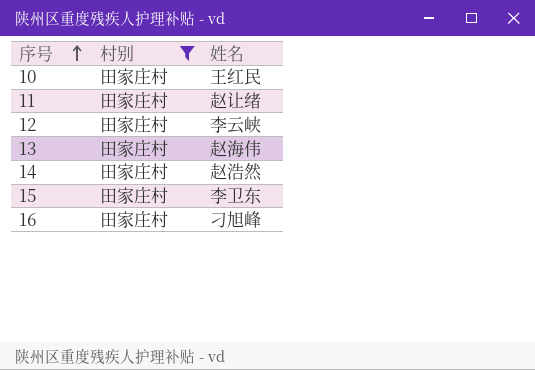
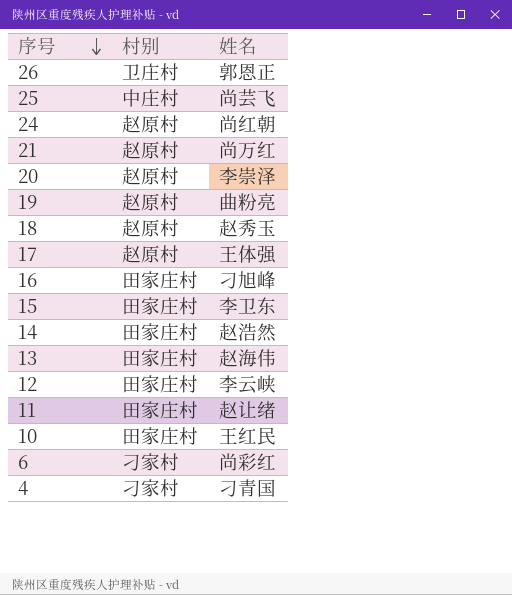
filter: 村别 = 田家庄村 -> none
row order: 序号 ascending -> 序号 descending

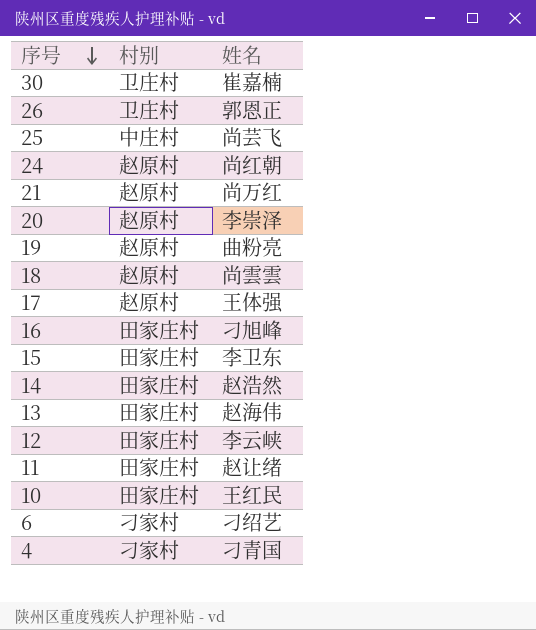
row 30: none -> 卫庄村 | 崔嘉楠
18 | 姓名: 赵秀玉 -> 尚雲雲
6 | 姓名: 尚彩红 -> 刁绍艺

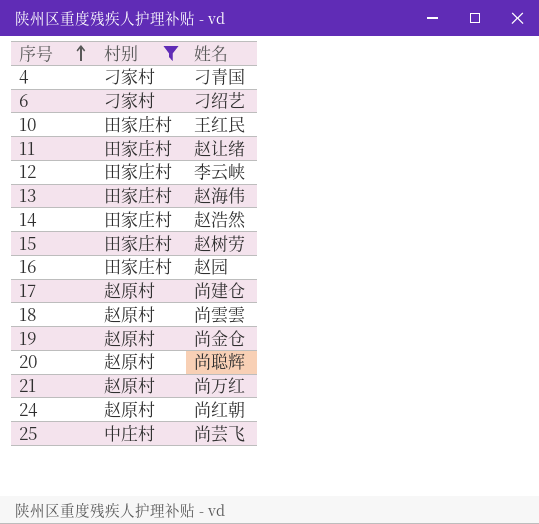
filter: none -> 村别 != 卫庄村
row order: 序号 descending -> 序号 ascending
15 | 姓名: 李卫东 -> 赵树劳
16 | 姓名: 刁旭峰 -> 赵园
17 | 姓名: 王体强 -> 尚建仓
19 | 姓名: 曲粉亮 -> 尚金仓
20 | 姓名: 李崇泽 -> 尚聪辉

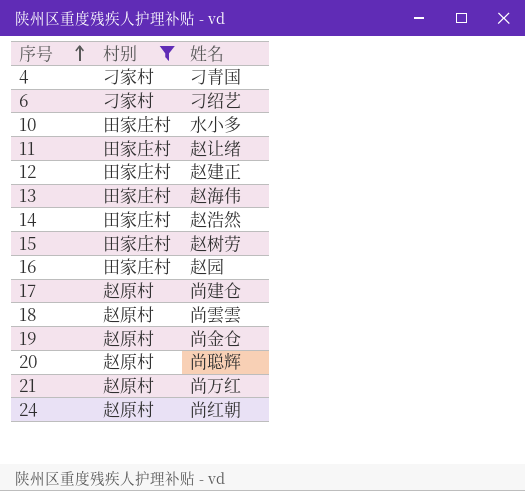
row 25: 中庄村 | 尚芸飞 -> none
10 | 姓名: 王红民 -> 水小多
12 | 姓名: 李云峡 -> 赵建正

